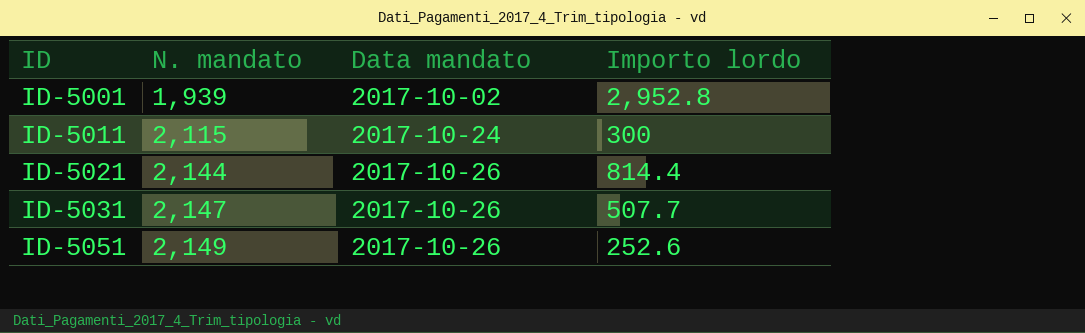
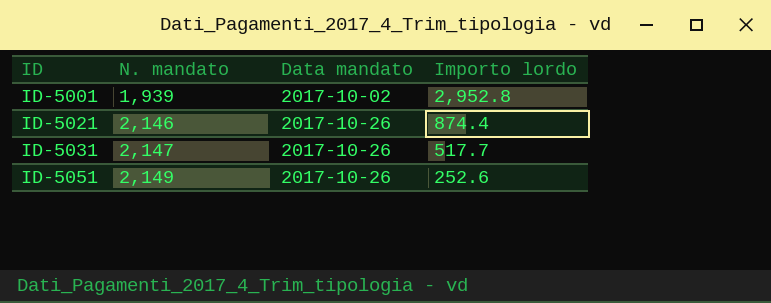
row ID-5011: 2,115 | 2017-10-24 | 300 -> none
ID-5021 | N. mandato: 2,144 -> 2,146
ID-5021 | Importo lordo: 814.4 -> 874.4
ID-5031 | Importo lordo: 507.7 -> 517.7

